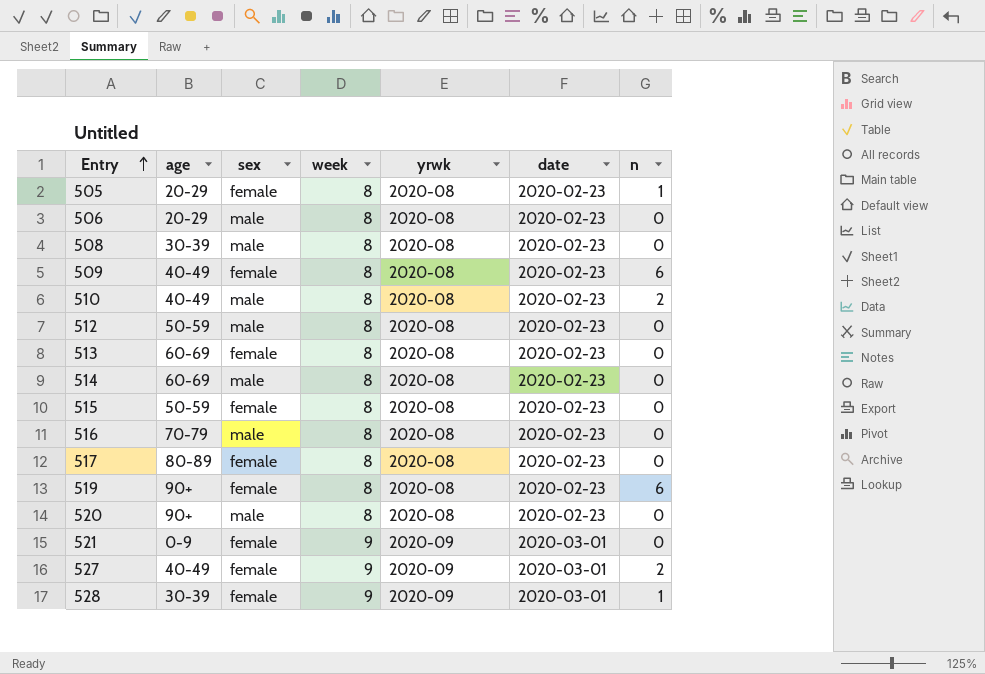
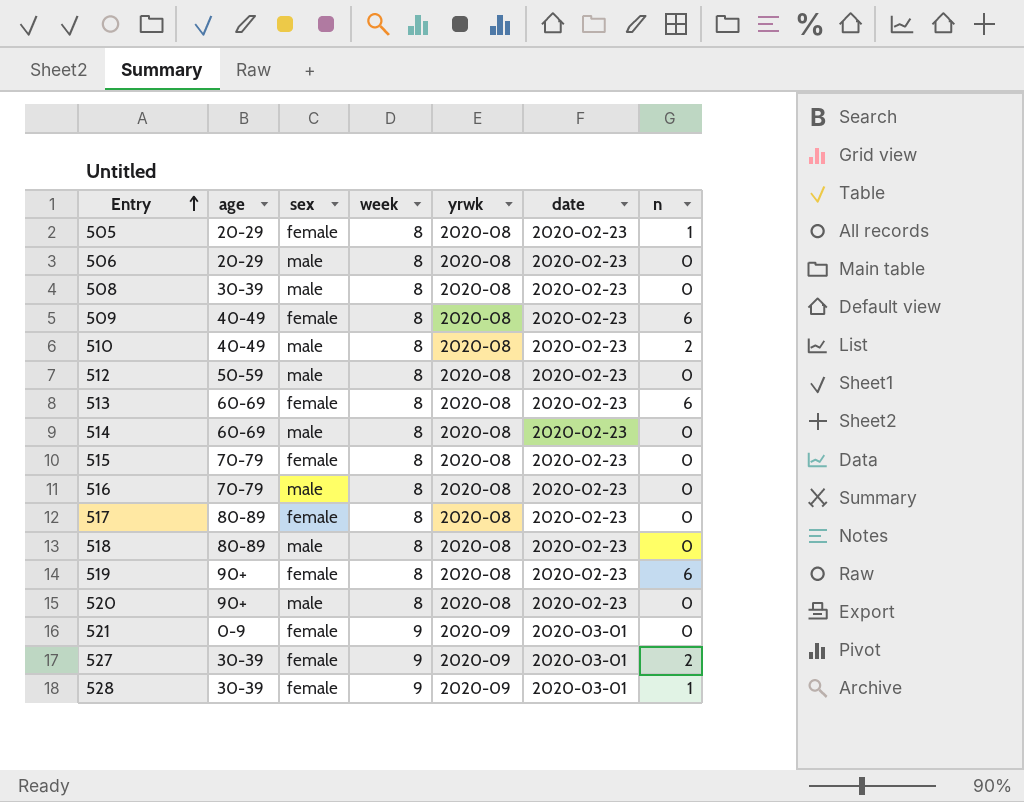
513 | n: 0 -> 6
515 | age: 50-59 -> 70-79
row 518: none -> 80-89 | male | 8 | 2020-08 | 2020-02-23 | 0
527 | age: 40-49 -> 30-39

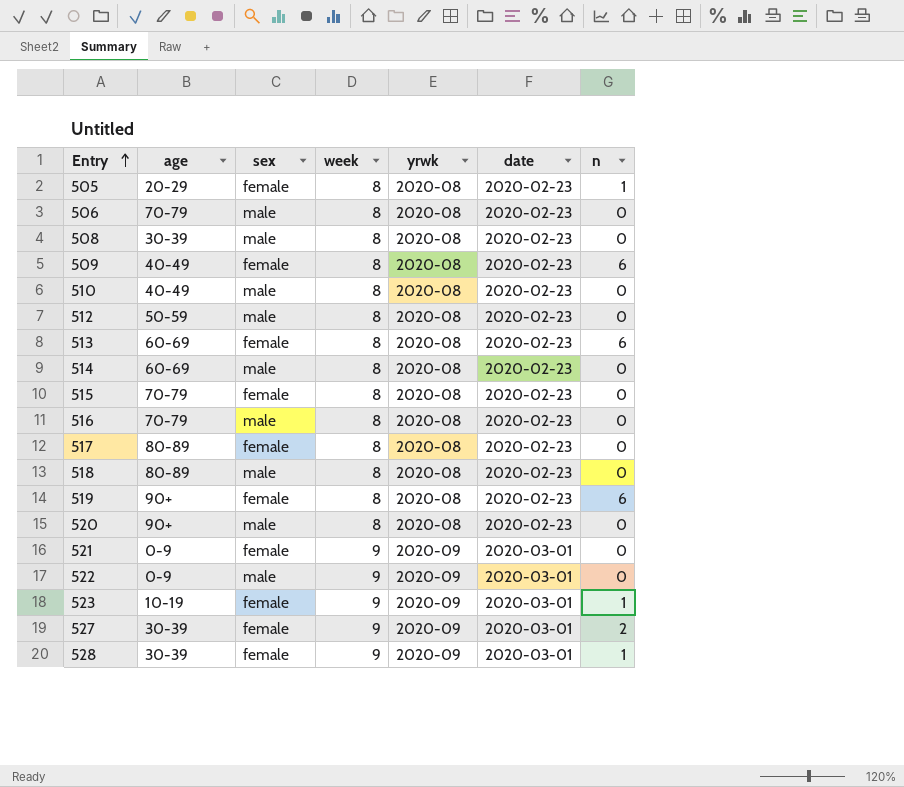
506 | age: 20-29 -> 70-79
510 | n: 2 -> 0
row 522: none -> 0-9 | male | 9 | 2020-09 | 2020-03-01 | 0
row 523: none -> 10-19 | female | 9 | 2020-09 | 2020-03-01 | 1

